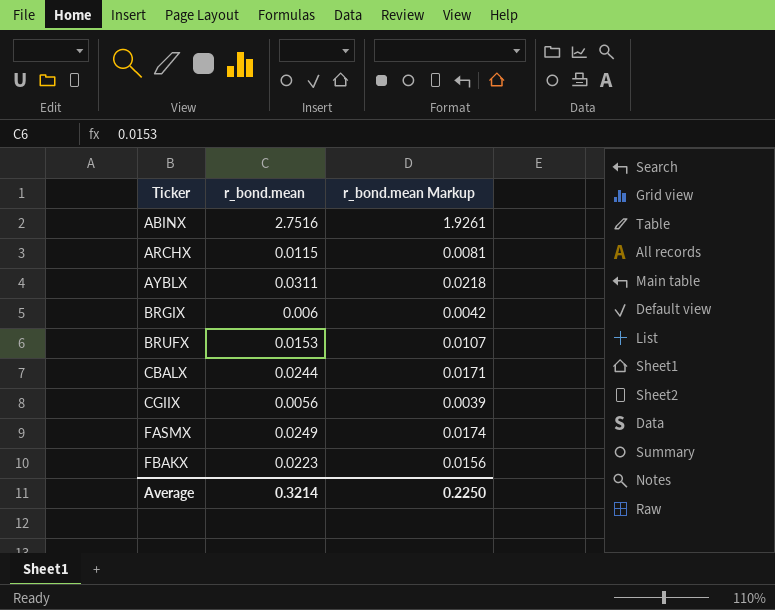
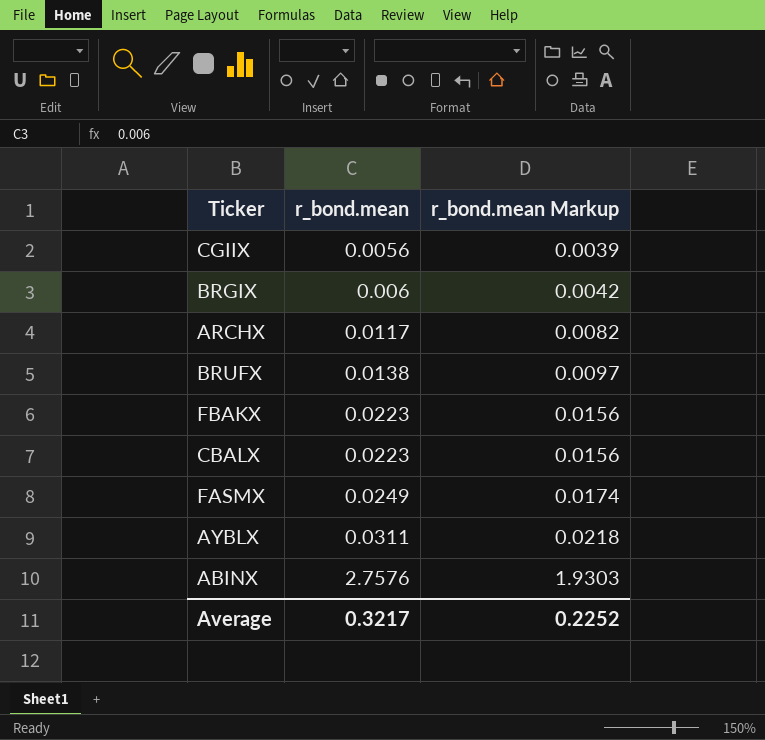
row order: Ticker ascending -> r_bond.mean ascending
ARCHX | r_bond.mean: 0.0115 -> 0.0117
ARCHX | r_bond.mean Markup: 0.0081 -> 0.0082
BRUFX | r_bond.mean: 0.0153 -> 0.0138
BRUFX | r_bond.mean Markup: 0.0107 -> 0.0097
CBALX | r_bond.mean: 0.0244 -> 0.0223
CBALX | r_bond.mean Markup: 0.0171 -> 0.0156
ABINX | r_bond.mean: 2.7516 -> 2.7576
ABINX | r_bond.mean Markup: 1.9261 -> 1.9303
Average | r_bond.mean: 0.3214 -> 0.3217
Average | r_bond.mean Markup: 0.2250 -> 0.2252

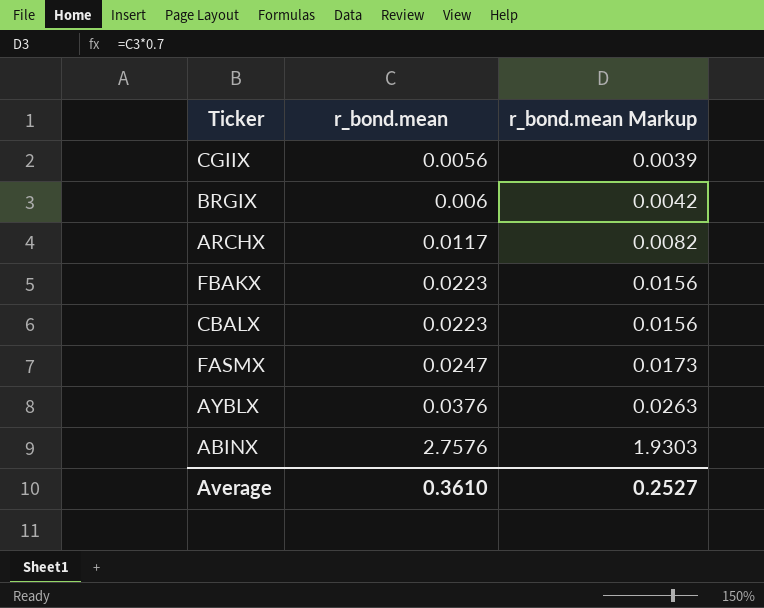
row BRUFX: 0.0138 | 0.0097 -> none
FASMX | r_bond.mean: 0.0249 -> 0.0247
FASMX | r_bond.mean Markup: 0.0174 -> 0.0173
AYBLX | r_bond.mean: 0.0311 -> 0.0376
AYBLX | r_bond.mean Markup: 0.0218 -> 0.0263
Average | r_bond.mean: 0.3217 -> 0.3610
Average | r_bond.mean Markup: 0.2252 -> 0.2527

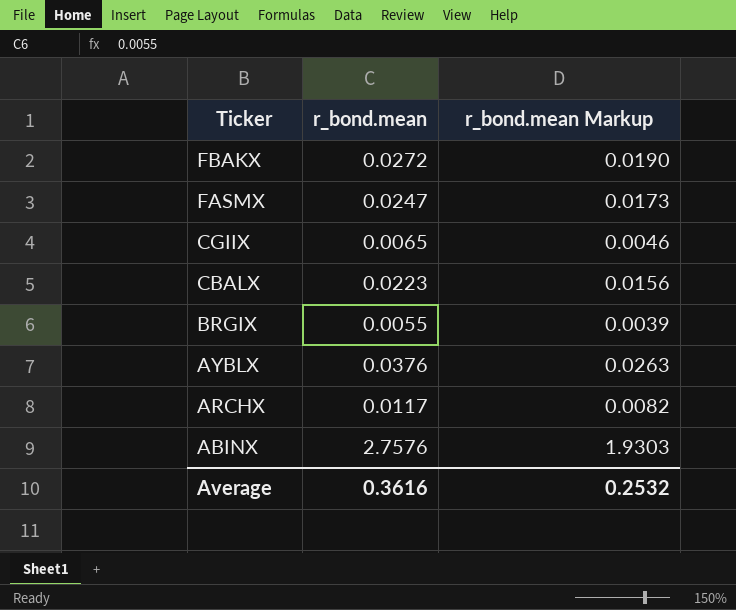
row order: r_bond.mean ascending -> Ticker descending
FBAKX | r_bond.mean: 0.0223 -> 0.0272
FBAKX | r_bond.mean Markup: 0.0156 -> 0.0190
CGIIX | r_bond.mean: 0.0056 -> 0.0065
CGIIX | r_bond.mean Markup: 0.0039 -> 0.0046
BRGIX | r_bond.mean: 0.006 -> 0.0055
BRGIX | r_bond.mean Markup: 0.0042 -> 0.0039
Average | r_bond.mean: 0.3610 -> 0.3616
Average | r_bond.mean Markup: 0.2527 -> 0.2532

